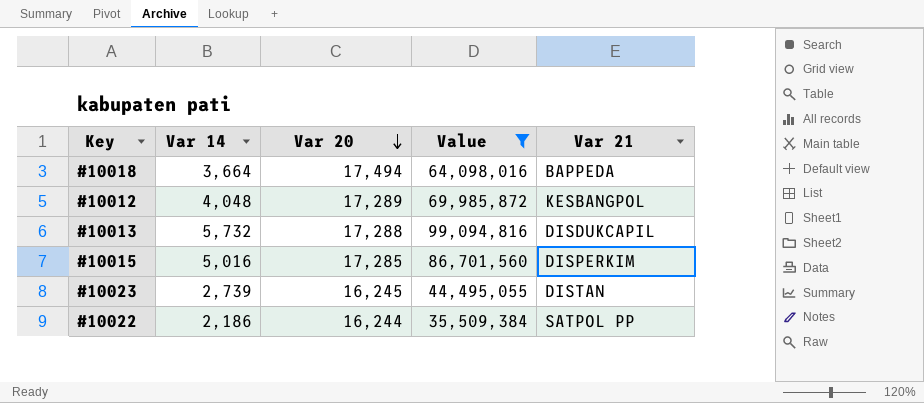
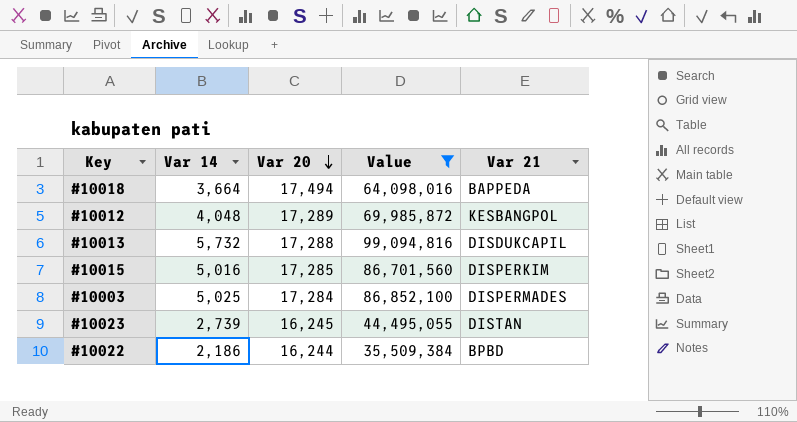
row #10003: none -> 5,025 | 17,284 | 86,852,100 | DISPERMADES
#10022 | Var 21: SATPOL PP -> BPBD

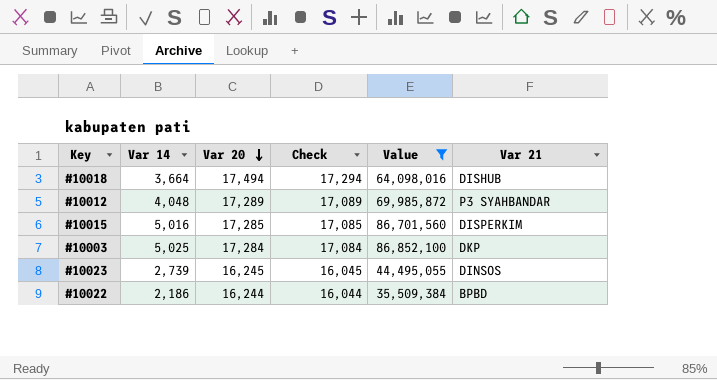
column Check | formula: none -> [Var 20] - 200
row #10013: 5,732 | 17,288 | 99,094,816 | DISDUKCAPIL -> none
#10018 | Var 21: BAPPEDA -> DISHUB
#10012 | Var 21: KESBANGPOL -> P3 SYAHBANDAR
#10003 | Var 21: DISPERMADES -> DKP
#10023 | Var 21: DISTAN -> DINSOS

